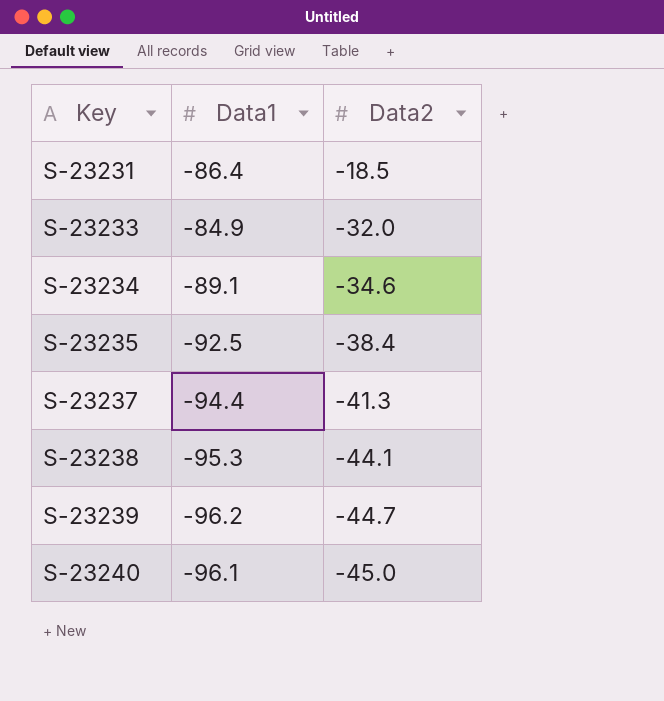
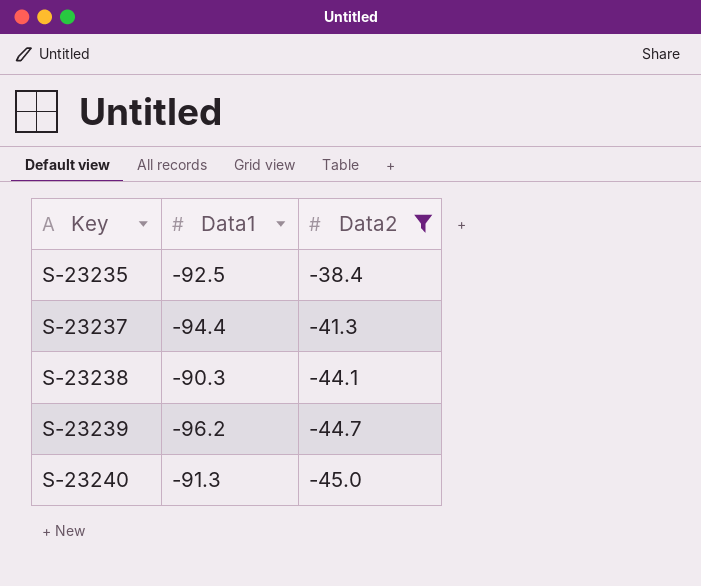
filter: none -> Data2 <= -38.4
S-23238 | Data1: -95.3 -> -90.3
S-23240 | Data1: -96.1 -> -91.3

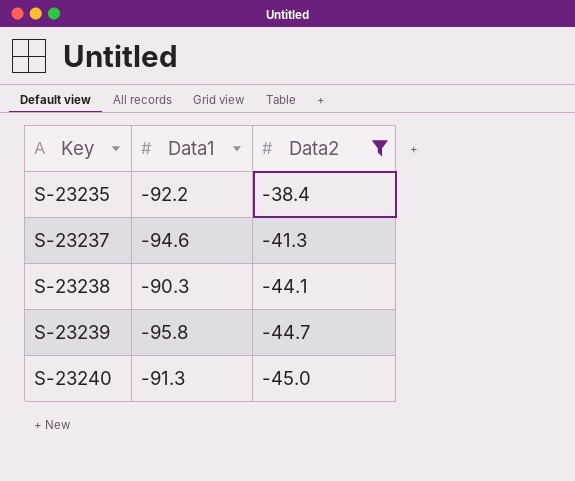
S-23235 | Data1: -92.5 -> -92.2
S-23237 | Data1: -94.4 -> -94.6
S-23239 | Data1: -96.2 -> -95.8

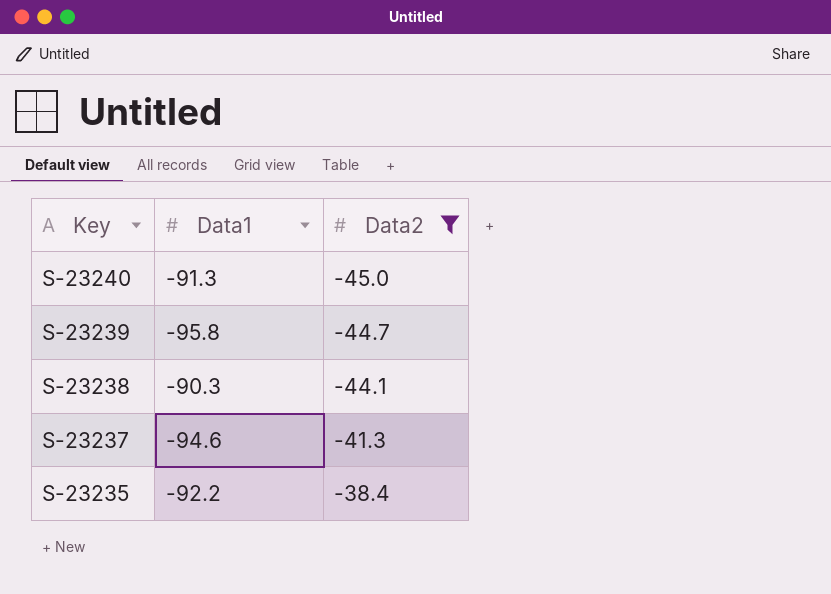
row order: Key ascending -> Key descending

